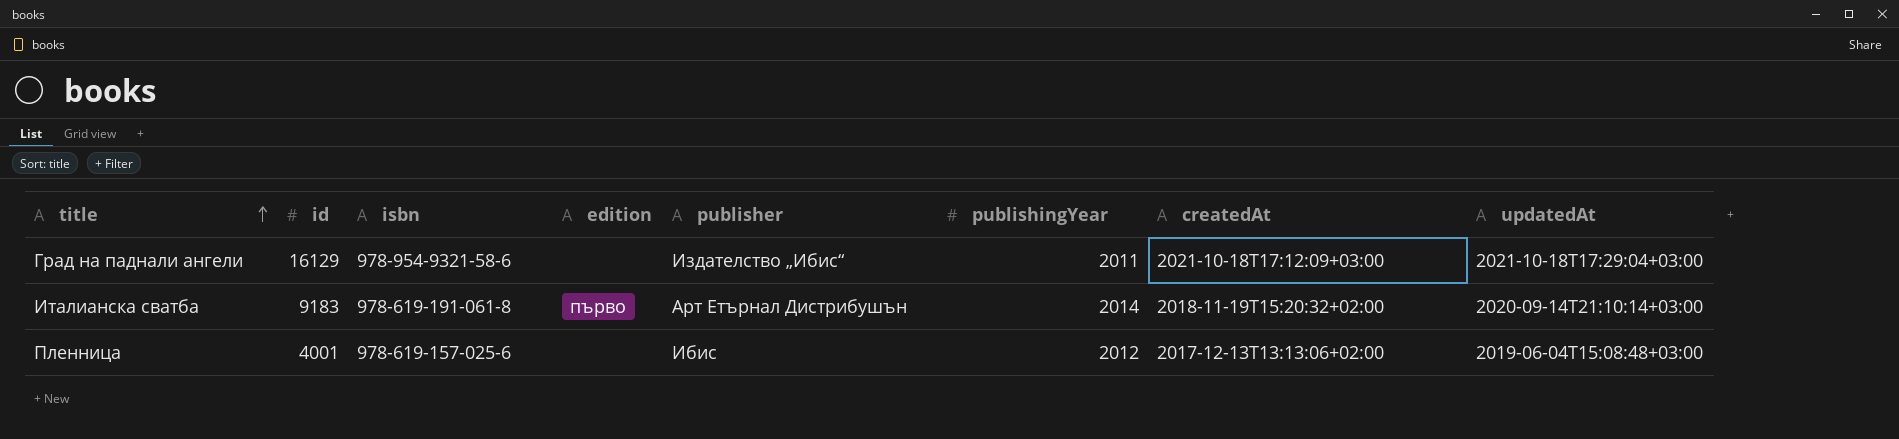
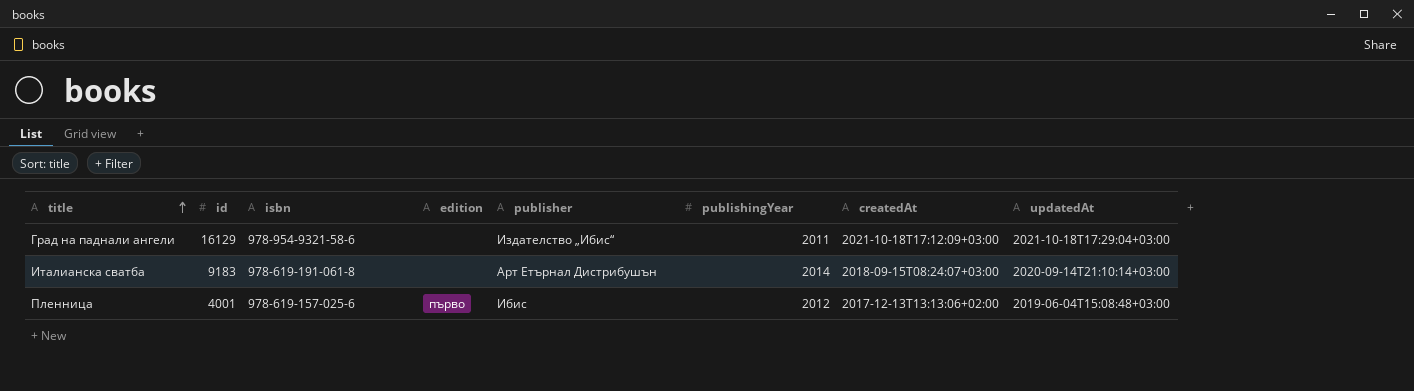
Италианска сватба | edition: първо -> none
Италианска сватба | createdAt: 2018-11-19T15:20:32+02:00 -> 2018-09-15T08:24:07+03:00
Пленница | edition: none -> първо

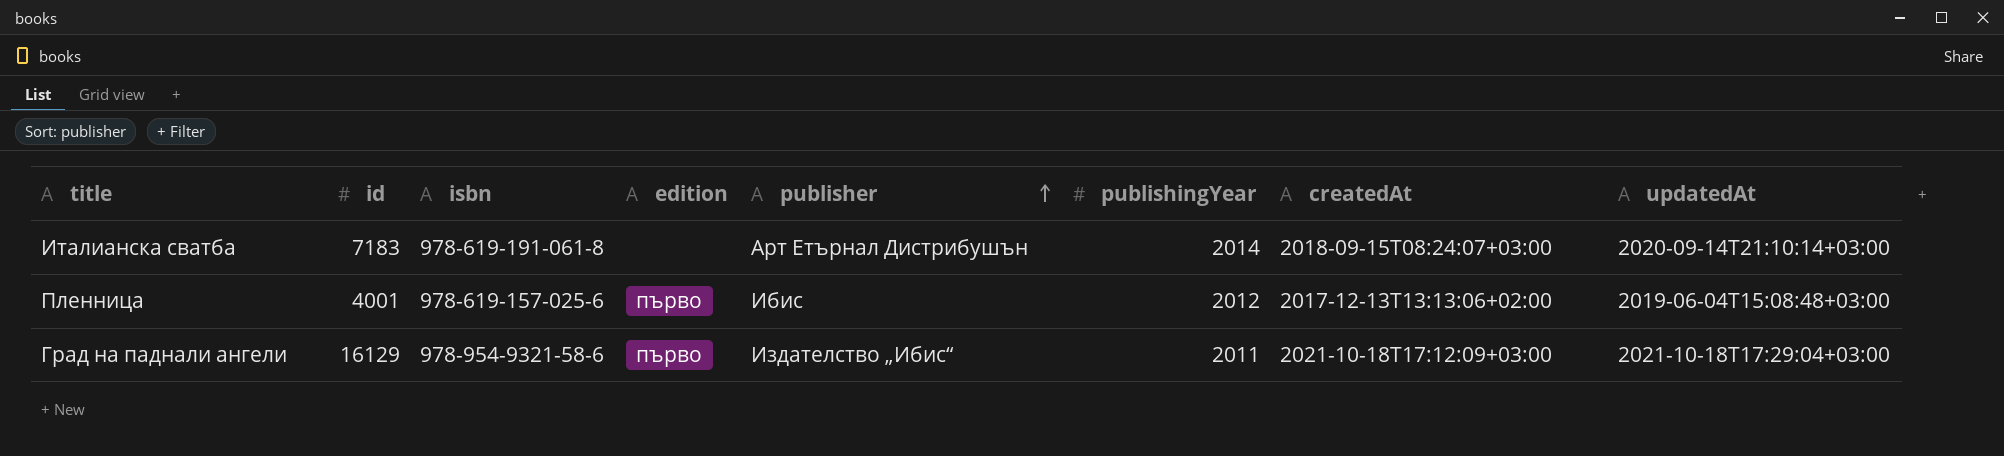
row order: title ascending -> publisher ascending
Италианска сватба | id: 9183 -> 7183
Град на паднали ангели | edition: none -> първо

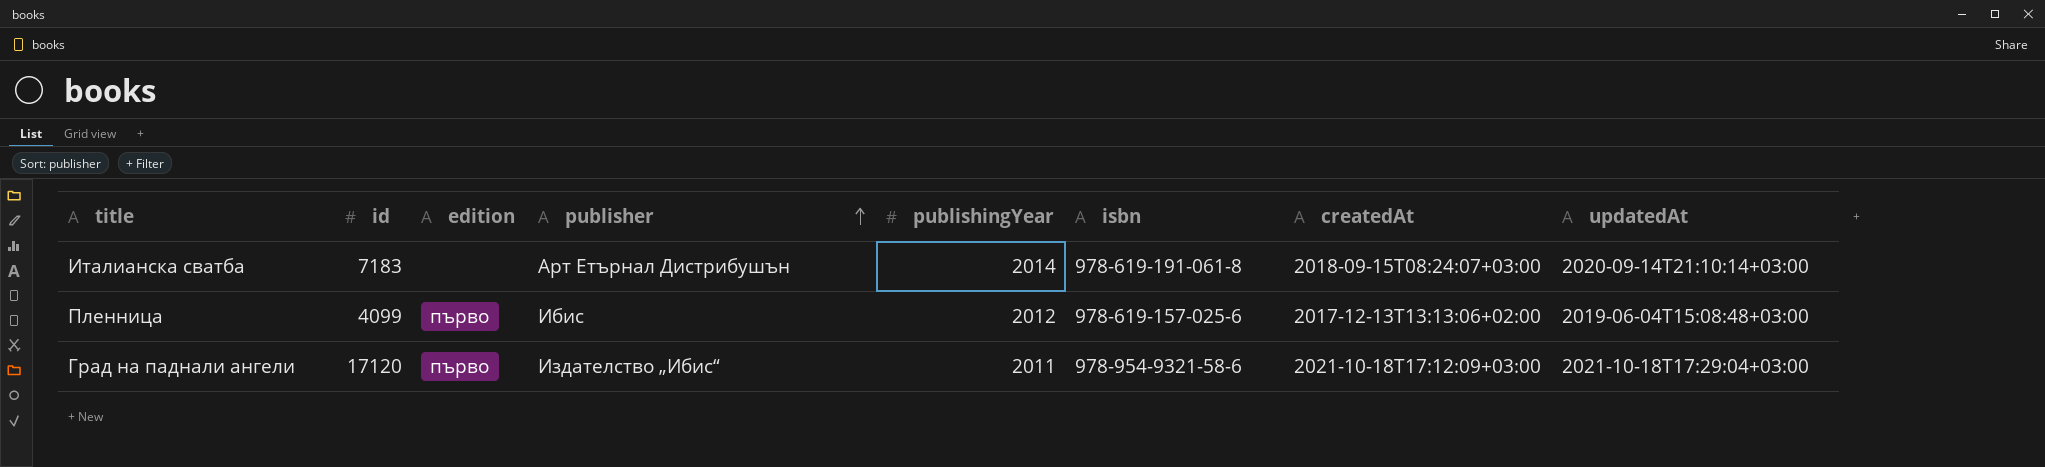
column isbn | position: 3 -> 6
Пленница | id: 4001 -> 4099
Град на паднали ангели | id: 16129 -> 17120

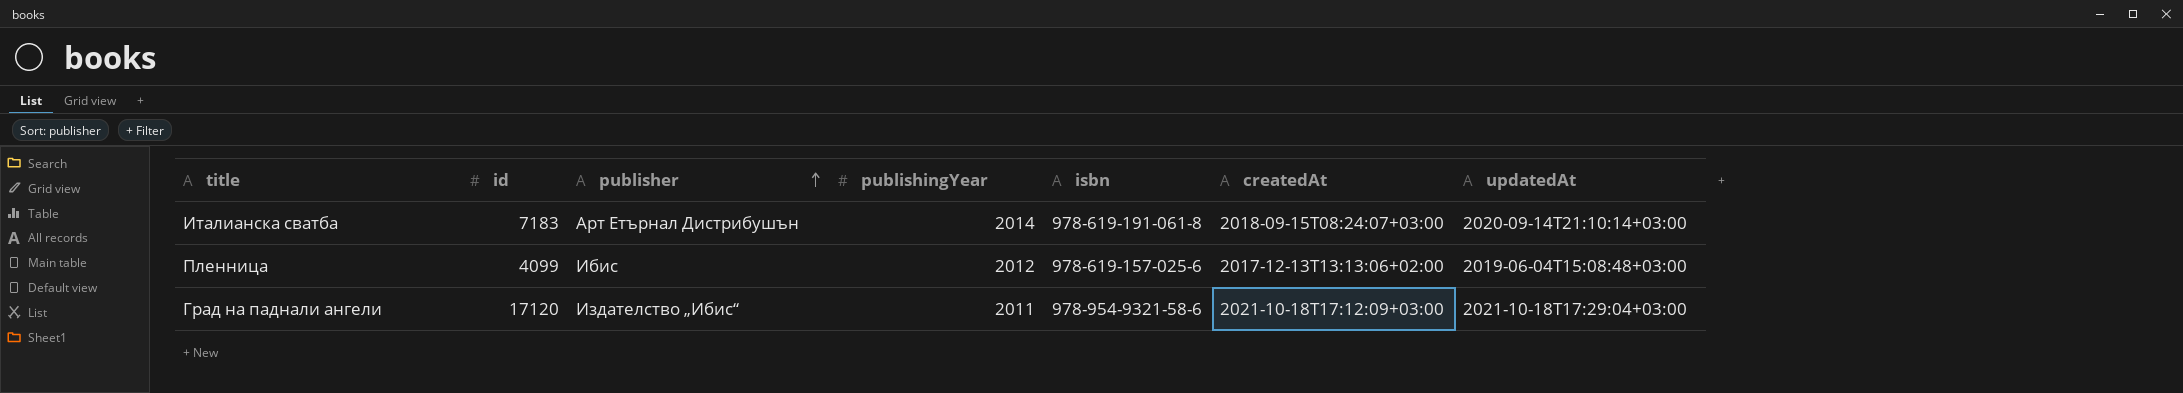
column edition | position: 3 -> none

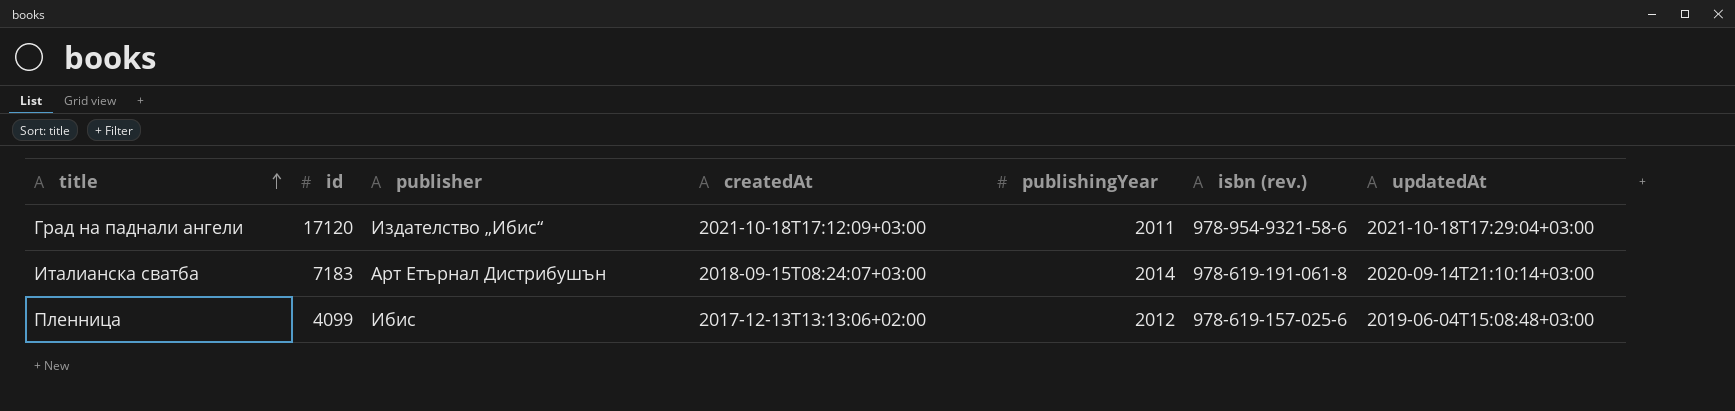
row order: publisher ascending -> title ascending
column createdAt | position: 6 -> 4
column name: isbn -> isbn (rev.)

